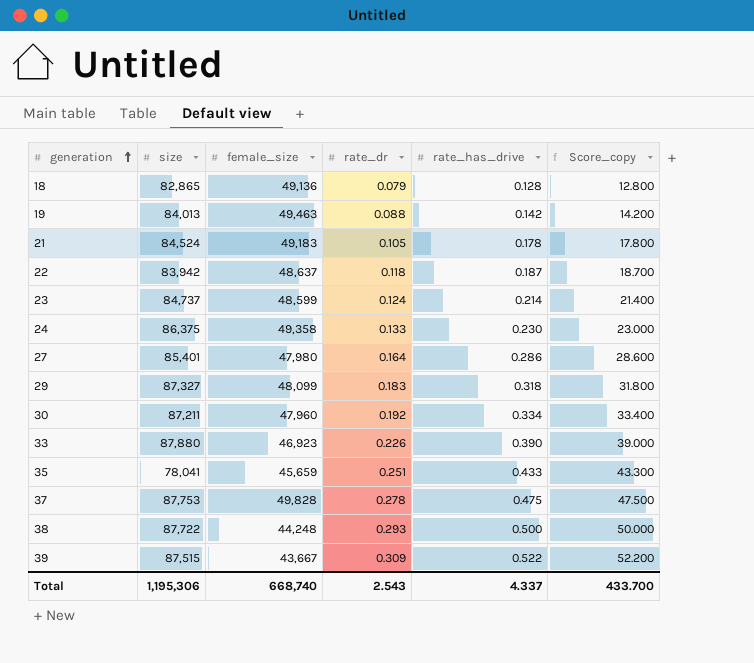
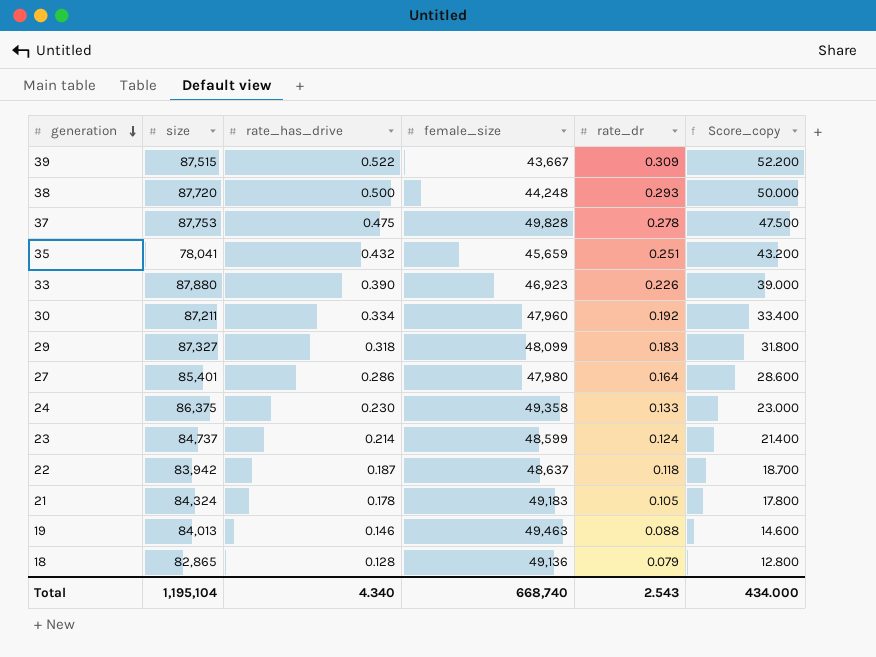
row order: generation ascending -> generation descending
column rate_has_drive | position: 5 -> 3
38 | size: 87,722 -> 87,720
35 | rate_has_drive: 0.433 -> 0.432
35 | Score_copy: 43.300 -> 43.200
21 | size: 84,524 -> 84,324
19 | rate_has_drive: 0.142 -> 0.146
19 | Score_copy: 14.200 -> 14.600
Total | size: 1,195,306 -> 1,195,104
Total | rate_has_drive: 4.337 -> 4.340
Total | Score_copy: 433.700 -> 434.000

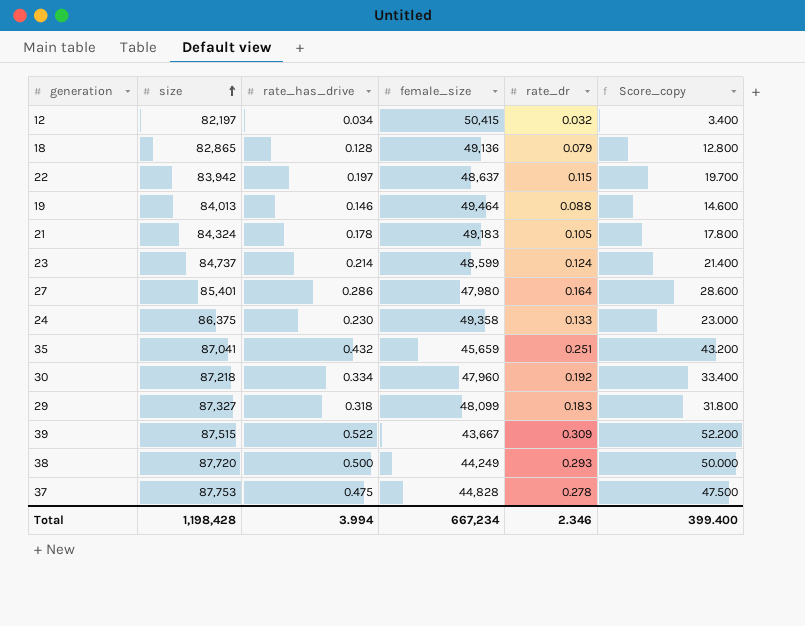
row order: generation descending -> size ascending
row 33: 87,880 | 0.390 | 46,923 | 0.226 | 39.000 -> none
row 12: none -> 82,197 | 0.034 | 50,415 | 0.032 | 3.400
22 | rate_has_drive: 0.187 -> 0.197
22 | rate_dr: 0.118 -> 0.115
22 | Score_copy: 18.700 -> 19.700
19 | female_size: 49,463 -> 49,464
35 | size: 78,041 -> 87,041
30 | size: 87,211 -> 87,218
38 | female_size: 44,248 -> 44,249
37 | female_size: 49,828 -> 44,828
Total | size: 1,195,104 -> 1,198,428
Total | rate_has_drive: 4.340 -> 3.994
Total | female_size: 668,740 -> 667,234
Total | rate_dr: 2.543 -> 2.346
Total | Score_copy: 434.000 -> 399.400

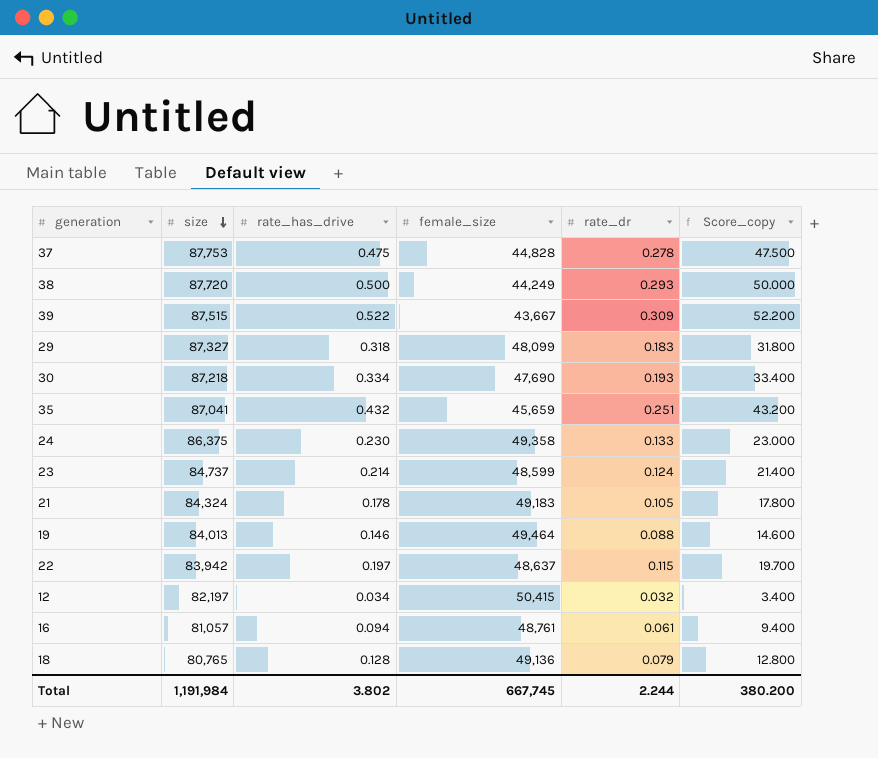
row order: size ascending -> size descending
row 27: 85,401 | 0.286 | 47,980 | 0.164 | 28.600 -> none
30 | female_size: 47,960 -> 47,690
30 | rate_dr: 0.192 -> 0.193
row 16: none -> 81,057 | 0.094 | 48,761 | 0.061 | 9.400
18 | size: 82,865 -> 80,765
Total | size: 1,198,428 -> 1,191,984
Total | rate_has_drive: 3.994 -> 3.802
Total | female_size: 667,234 -> 667,745
Total | rate_dr: 2.346 -> 2.244
Total | Score_copy: 399.400 -> 380.200

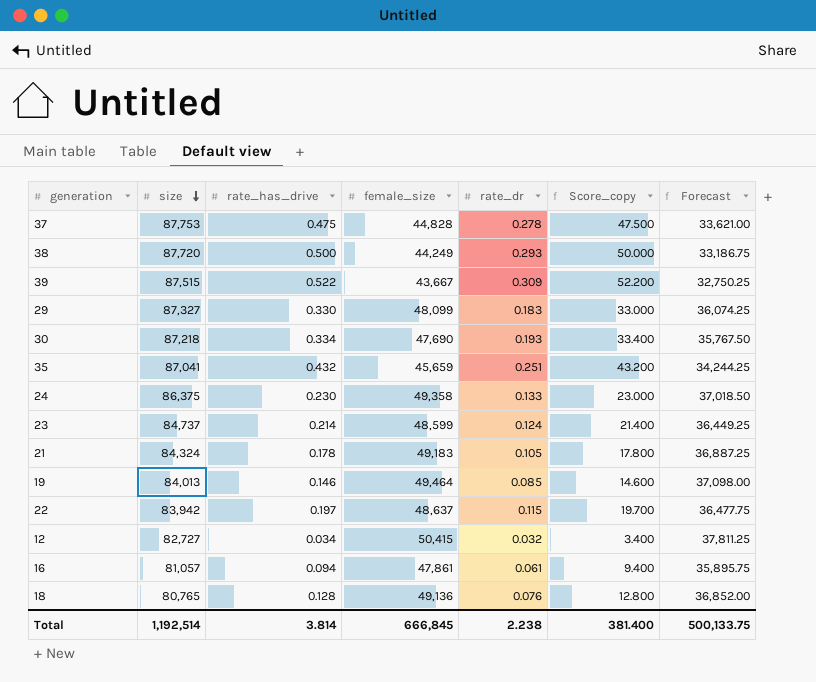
column Forecast | formula: none -> [female_size] * 0.75
29 | rate_has_drive: 0.318 -> 0.330
29 | Score_copy: 31.800 -> 33.000
19 | rate_dr: 0.088 -> 0.085
12 | size: 82,197 -> 82,727
16 | female_size: 48,761 -> 47,861
18 | rate_dr: 0.079 -> 0.076
Total | size: 1,191,984 -> 1,192,514
Total | rate_has_drive: 3.802 -> 3.814
Total | female_size: 667,745 -> 666,845
Total | rate_dr: 2.244 -> 2.238
Total | Score_copy: 380.200 -> 381.400

